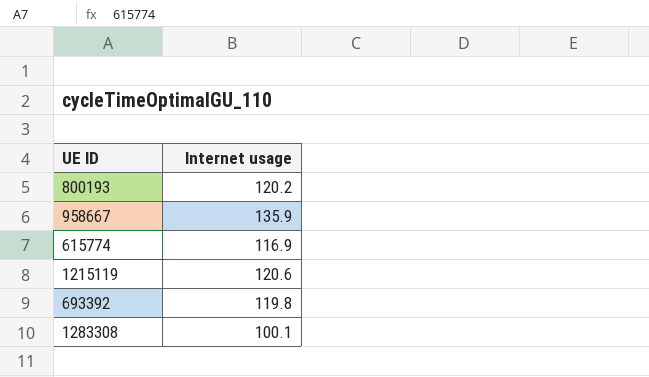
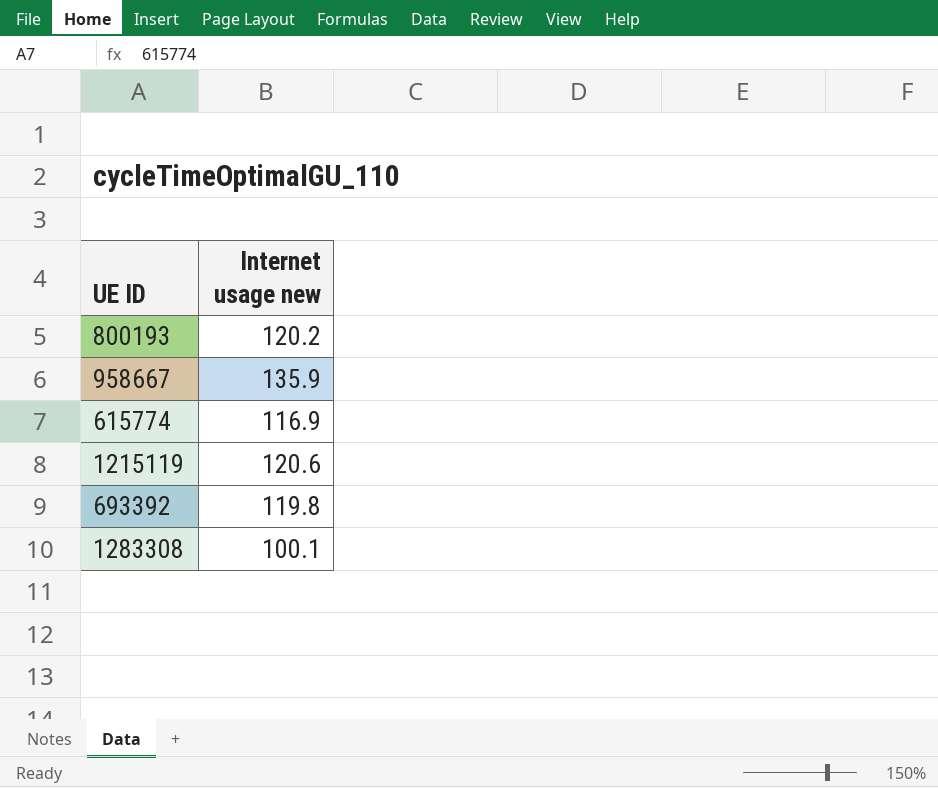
column name: Internet usage -> Internet usage new

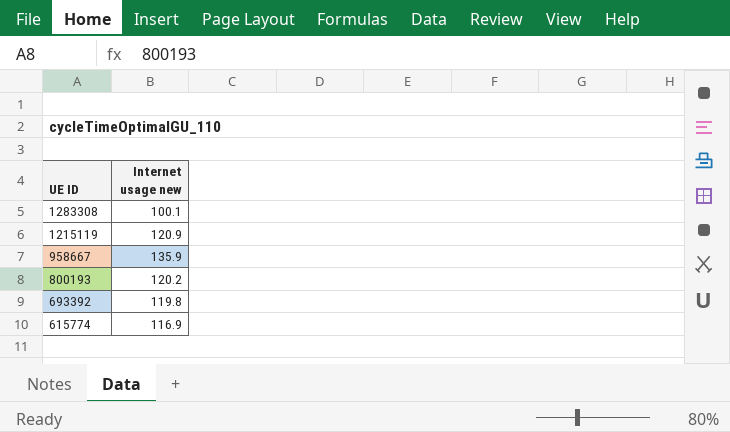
row order: none -> UE ID descending
1215119 | Internet usage new: 120.6 -> 120.9

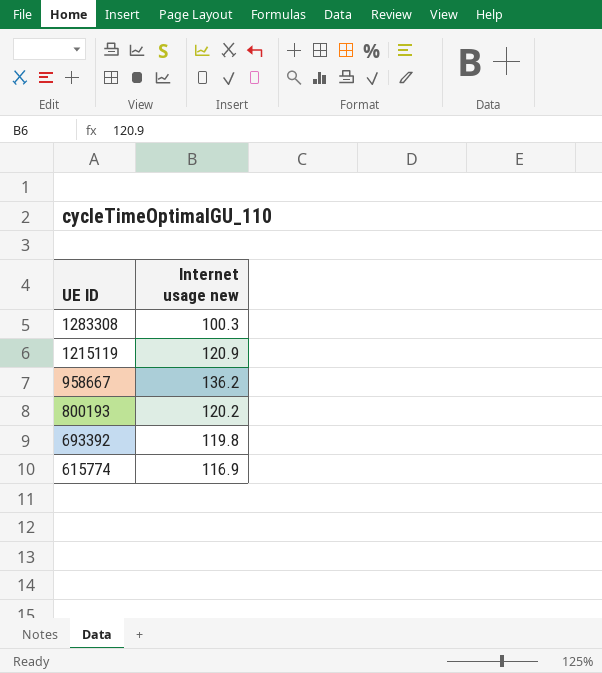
1283308 | Internet usage new: 100.1 -> 100.3
958667 | Internet usage new: 135.9 -> 136.2

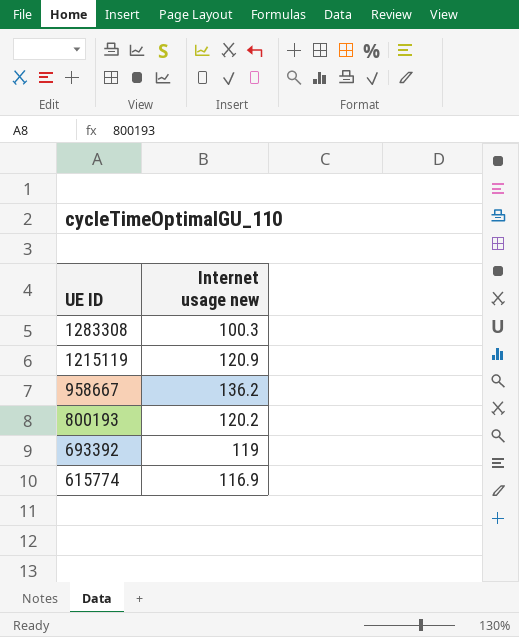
693392 | Internet usage new: 119.8 -> 119

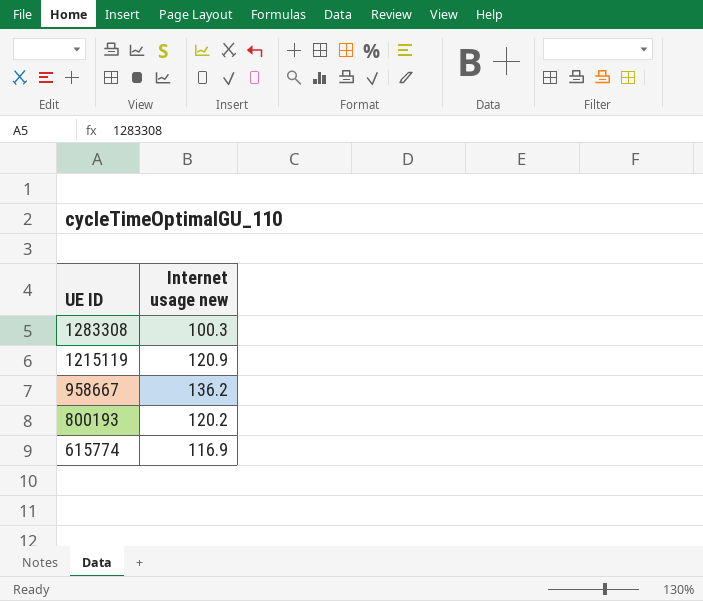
row 693392: 119 -> none

